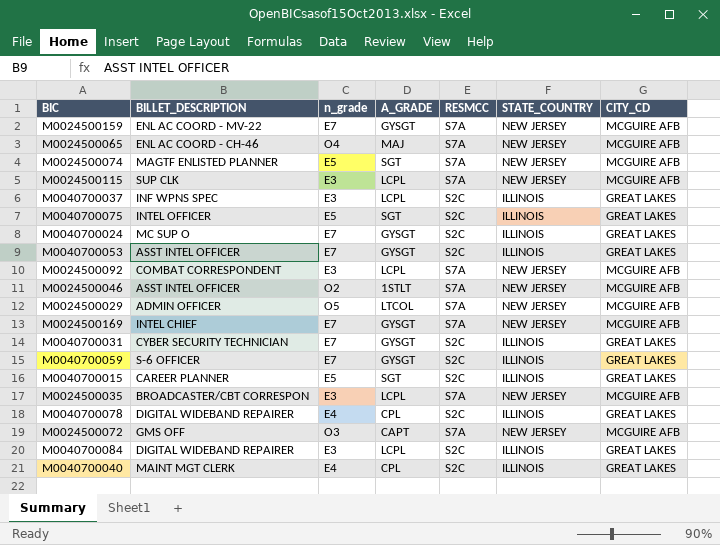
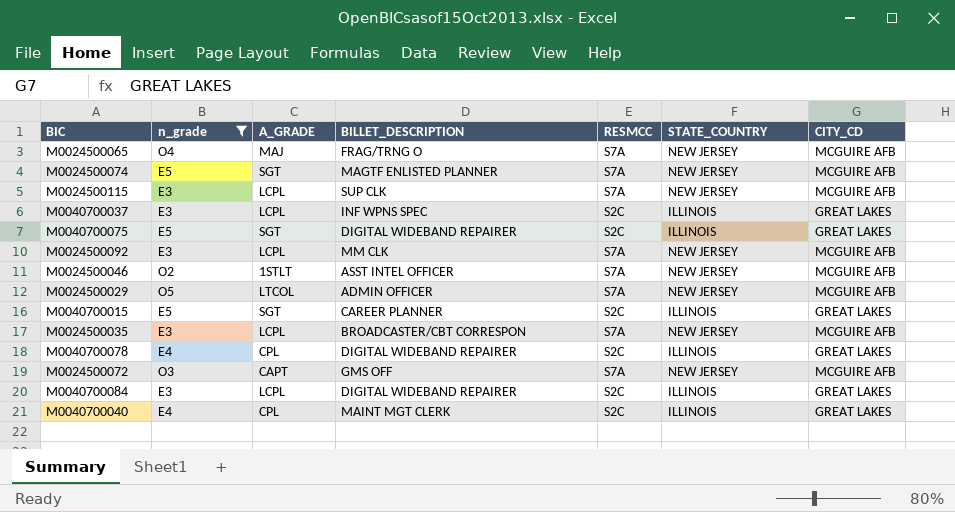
filter: none -> n_grade != E7
column BILLET_DESCRIPTION | position: 2 -> 4
M0024500065 | BILLET_DESCRIPTION: ENL AC COORD - CH-46 -> FRAG/TRNG O
M0040700075 | BILLET_DESCRIPTION: INTEL OFFICER -> DIGITAL WIDEBAND REPAIRER
M0024500092 | BILLET_DESCRIPTION: COMBAT CORRESPONDENT -> MM CLK

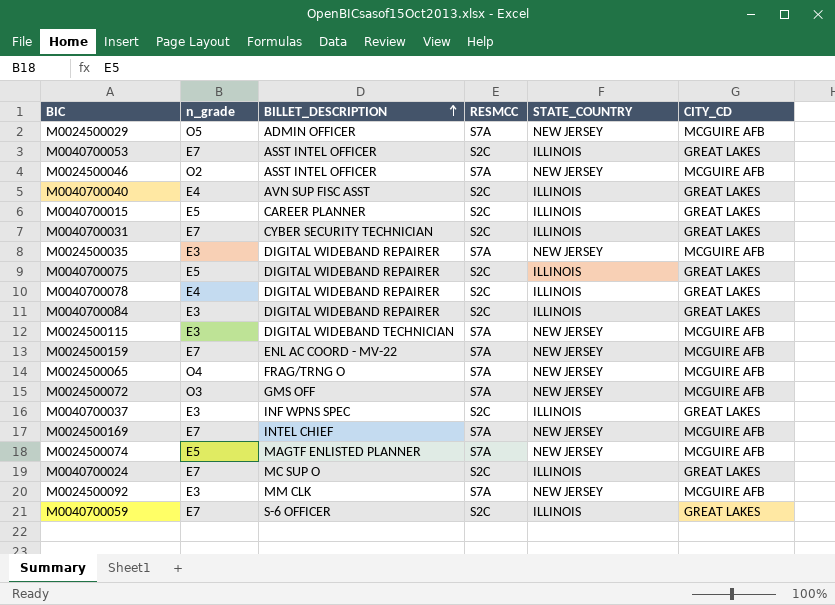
filter: n_grade != E7 -> none
row order: none -> BILLET_DESCRIPTION ascending
column A_GRADE | position: 3 -> none
M0040700040 | BILLET_DESCRIPTION: MAINT MGT CLERK -> AVN SUP FISC ASST
M0024500035 | BILLET_DESCRIPTION: BROADCASTER/CBT CORRESPON -> DIGITAL WIDEBAND REPAIRER
M0024500115 | BILLET_DESCRIPTION: SUP CLK -> DIGITAL WIDEBAND TECHNICIAN

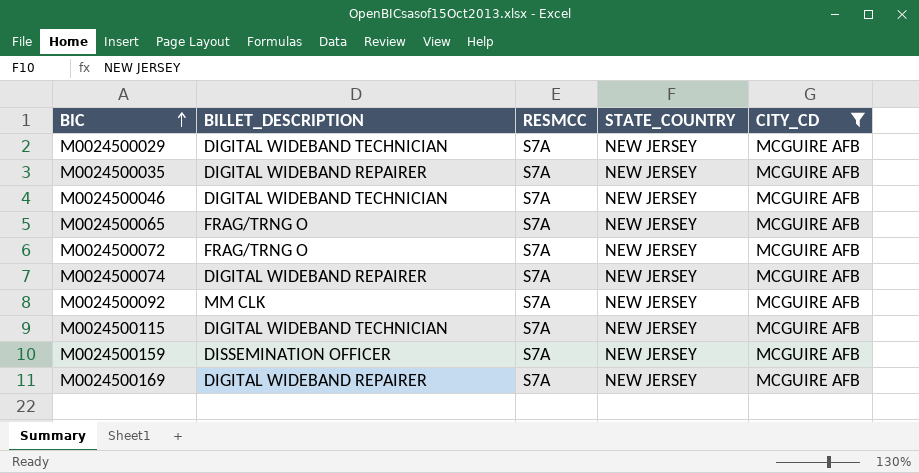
filter: none -> CITY_CD = MCGUIRE AFB
row order: BILLET_DESCRIPTION ascending -> BIC ascending
column n_grade | position: 2 -> none
M0024500029 | BILLET_DESCRIPTION: ADMIN OFFICER -> DIGITAL WIDEBAND TECHNICIAN
M0024500046 | BILLET_DESCRIPTION: ASST INTEL OFFICER -> DIGITAL WIDEBAND TECHNICIAN
M0024500072 | BILLET_DESCRIPTION: GMS OFF -> FRAG/TRNG O
M0024500074 | BILLET_DESCRIPTION: MAGTF ENLISTED PLANNER -> DIGITAL WIDEBAND REPAIRER
M0024500159 | BILLET_DESCRIPTION: ENL AC COORD - MV-22 -> DISSEMINATION OFFICER
M0024500169 | BILLET_DESCRIPTION: INTEL CHIEF -> DIGITAL WIDEBAND REPAIRER

